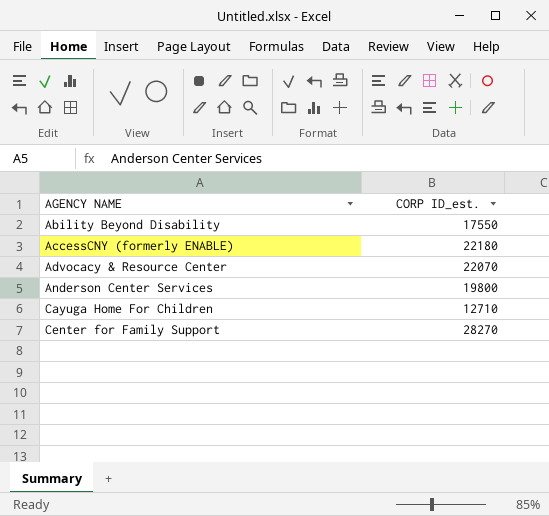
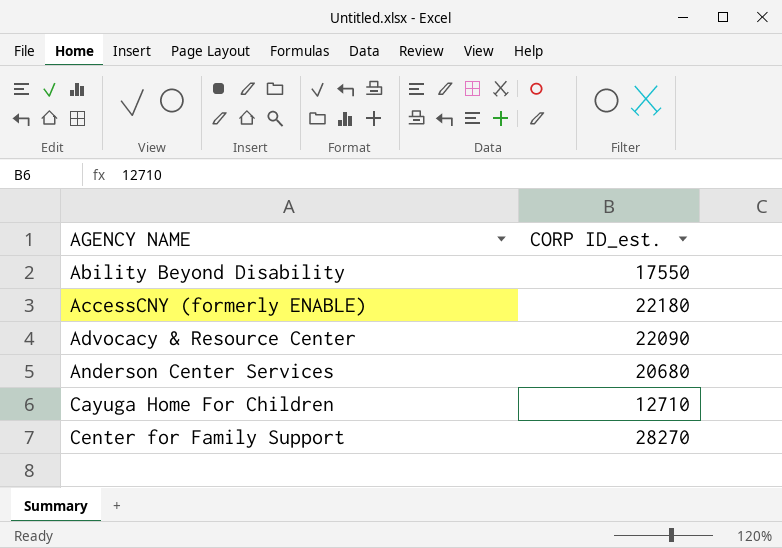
Advocacy & Resource Center | CORP ID_est.: 22070 -> 22090
Anderson Center Services | CORP ID_est.: 19800 -> 20680

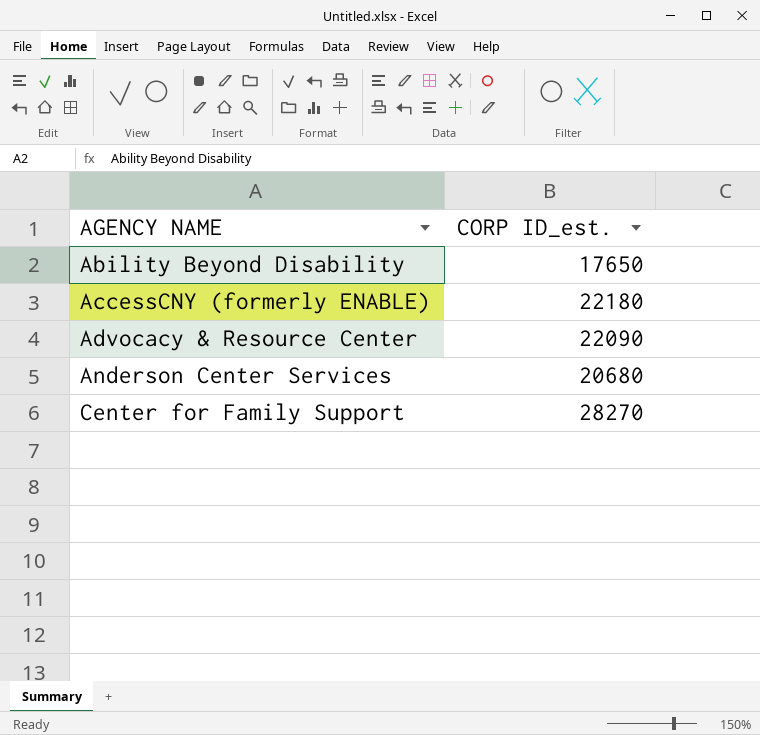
row Cayuga Home For Children: 12710 -> none
Ability Beyond Disability | CORP ID_est.: 17550 -> 17650

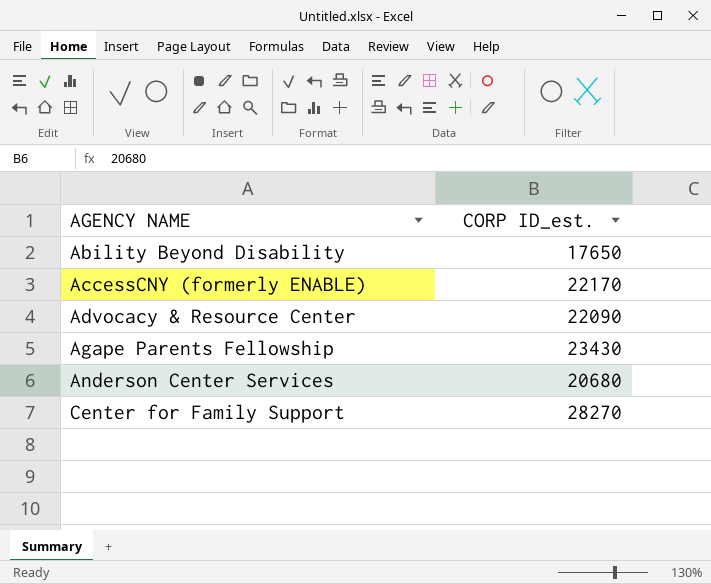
AccessCNY (formerly ENABLE) | CORP ID_est.: 22180 -> 22170
row Agape Parents Fellowship: none -> 23430

